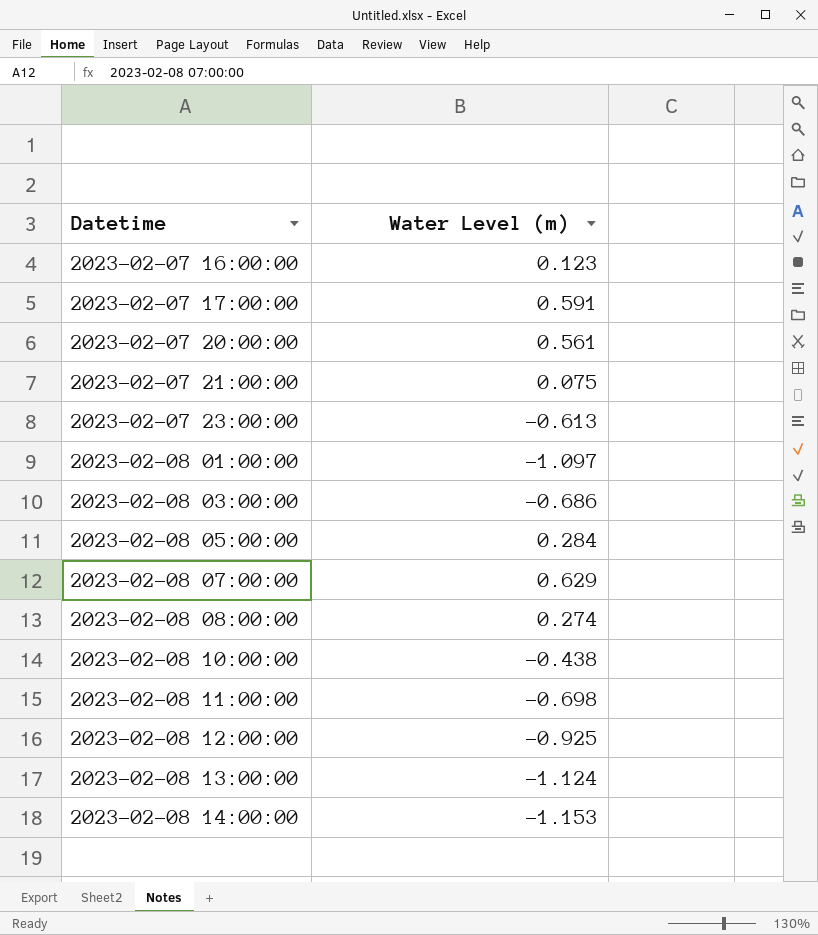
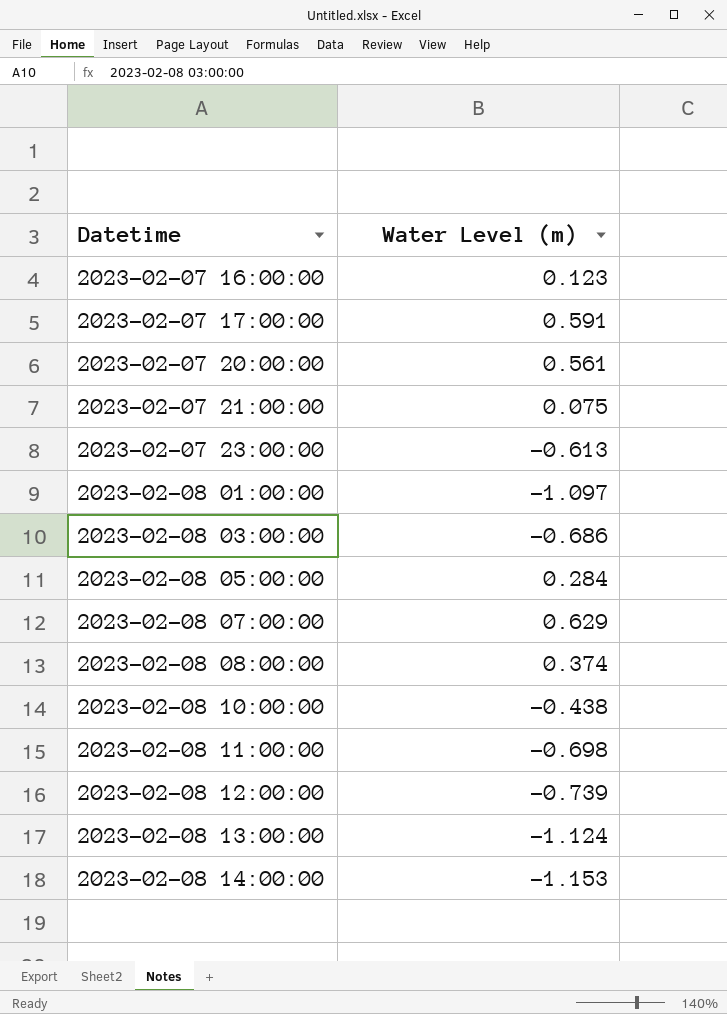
2023-02-08 08:00:00 | Water Level (m): 0.274 -> 0.374
2023-02-08 12:00:00 | Water Level (m): -0.925 -> -0.739

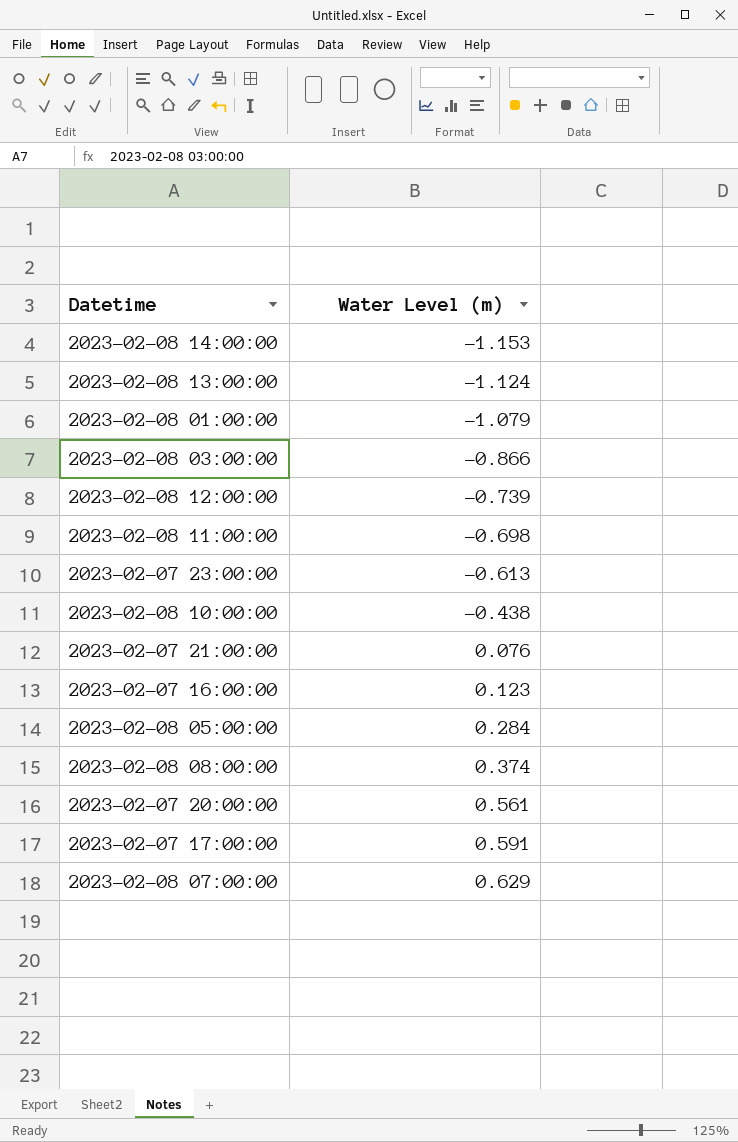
row order: Datetime ascending -> Water Level (m) ascending
2023-02-08 01:00:00 | Water Level (m): -1.097 -> -1.079
2023-02-08 03:00:00 | Water Level (m): -0.686 -> -0.866
2023-02-07 21:00:00 | Water Level (m): 0.075 -> 0.076

